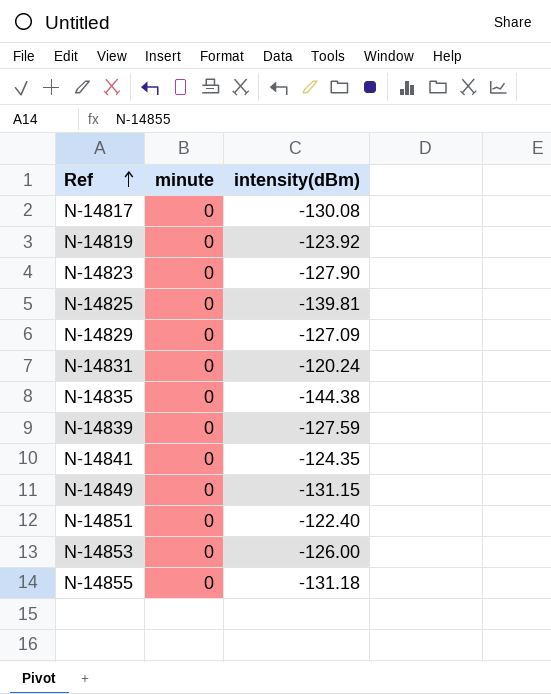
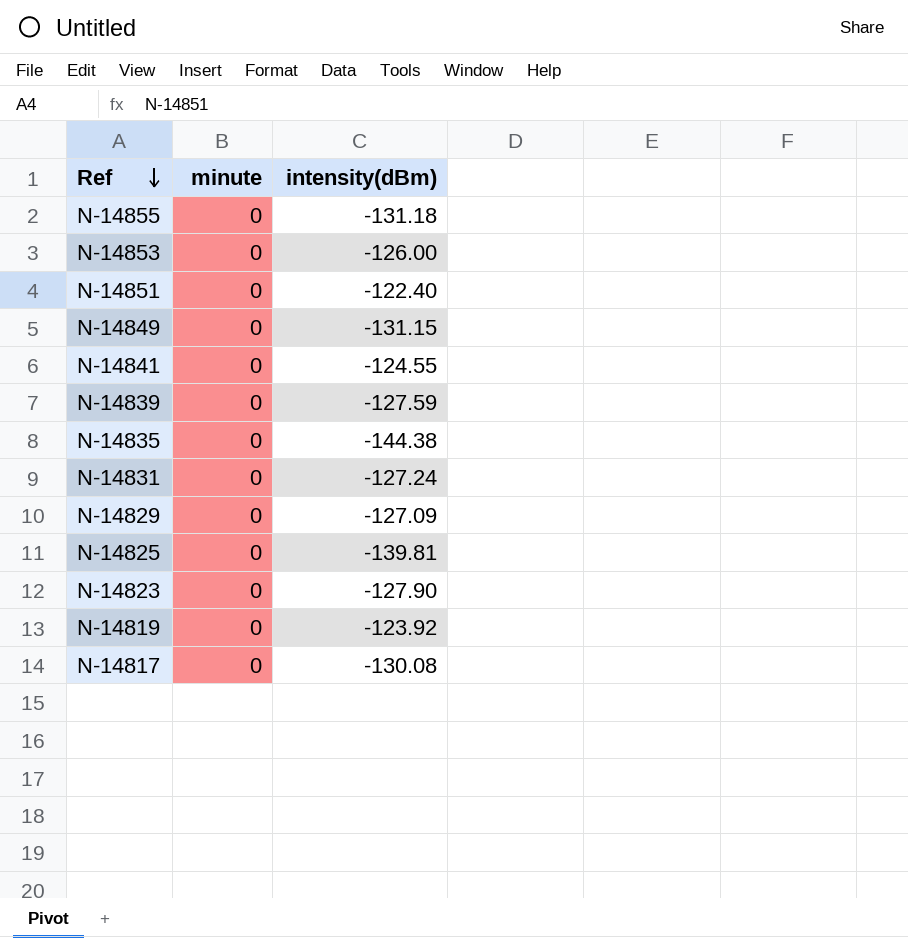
row order: Ref ascending -> Ref descending
N-14841 | intensity(dBm): -124.35 -> -124.55
N-14831 | intensity(dBm): -120.24 -> -127.24

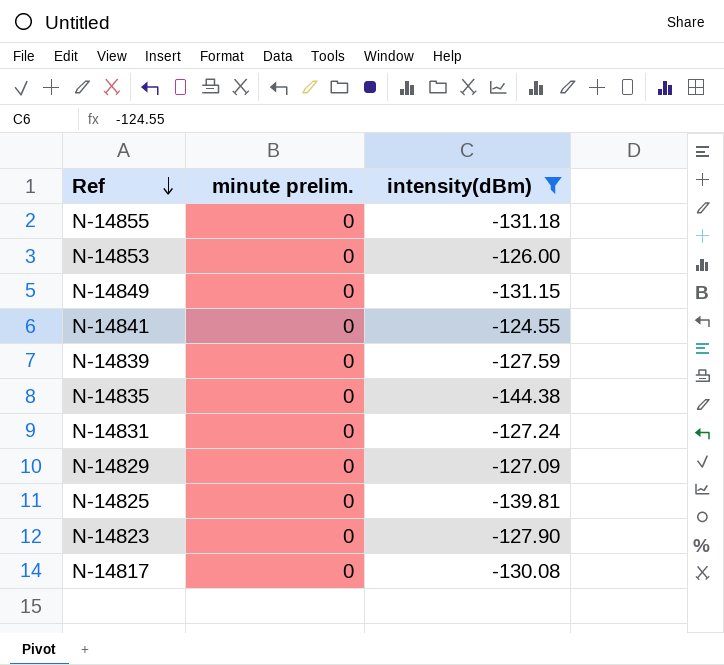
filter: none -> intensity(dBm) <= -124.55
column name: minute -> minute prelim.

